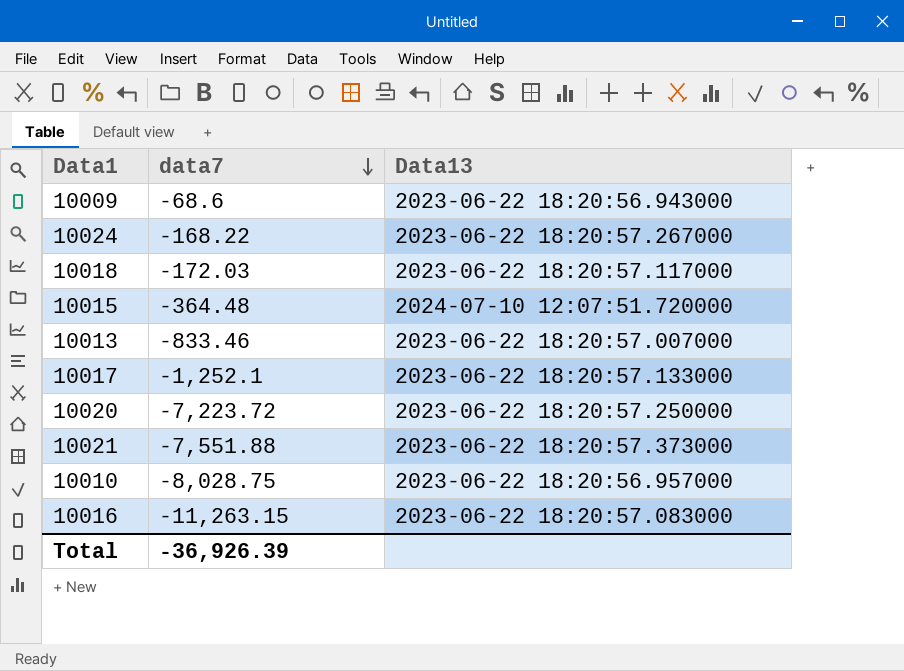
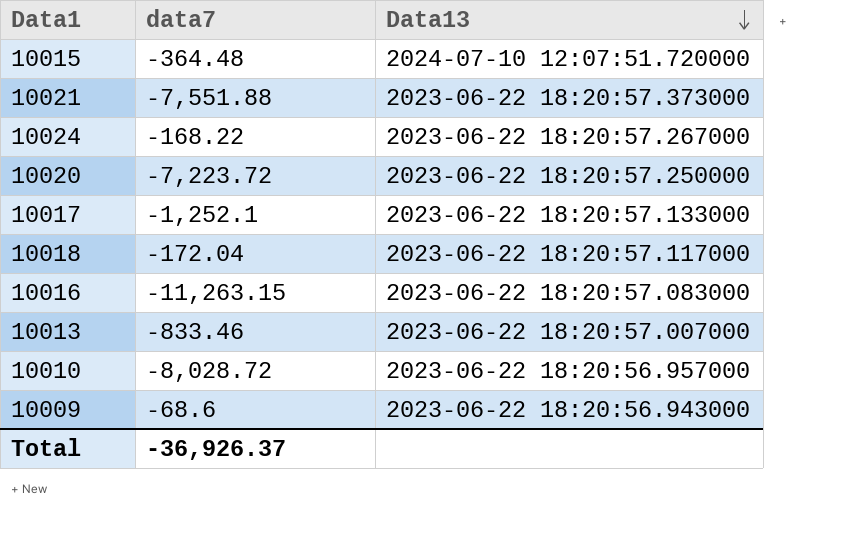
row order: data7 descending -> Data13 descending
10018 | data7: -172.03 -> -172.04
10010 | data7: -8,028.75 -> -8,028.72
Total | data7: -36,926.39 -> -36,926.37

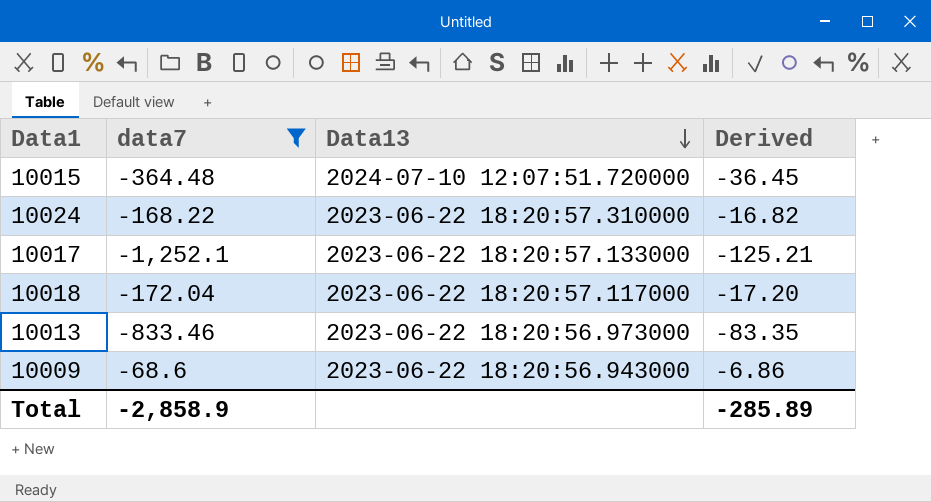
filter: none -> data7 >= -1,252.1
column Derived | formula: none -> [data7] * 0.1
10024 | Data13: 2023-06-22 18:20:57.267000 -> 2023-06-22 18:20:57.310000
10013 | Data13: 2023-06-22 18:20:57.007000 -> 2023-06-22 18:20:56.973000
Total | data7: -36,926.37 -> -2,858.9

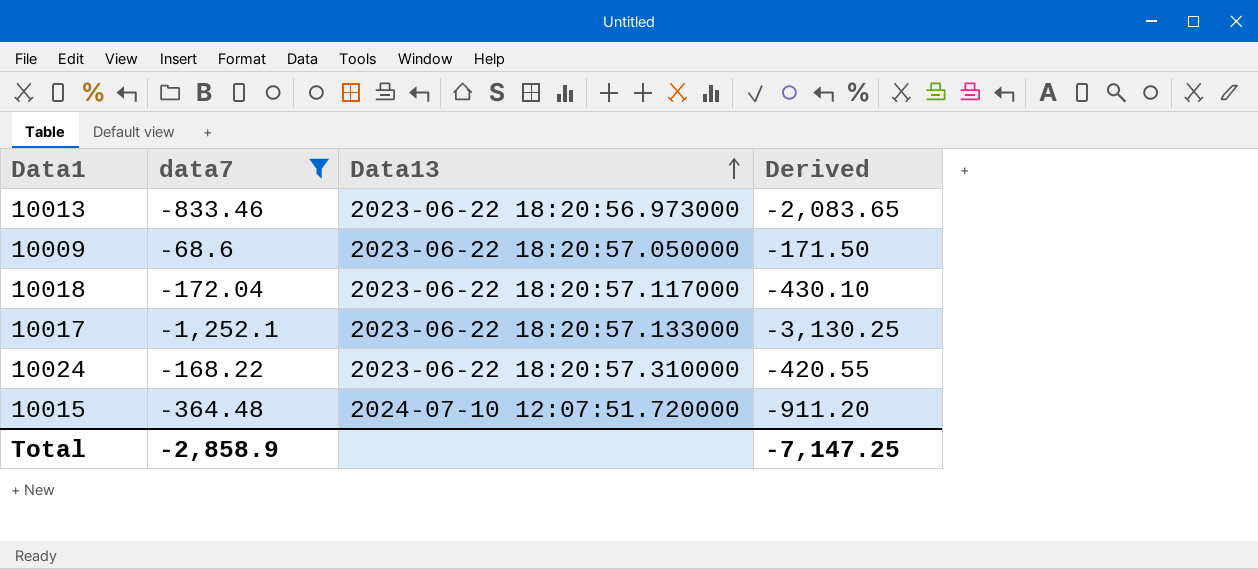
row order: Data13 descending -> Data13 ascending
column Derived | formula: [data7] * 0.1 -> [data7] * 2.5
10009 | Data13: 2023-06-22 18:20:56.943000 -> 2023-06-22 18:20:57.050000
Total | Derived: -285.89 -> -7,147.25

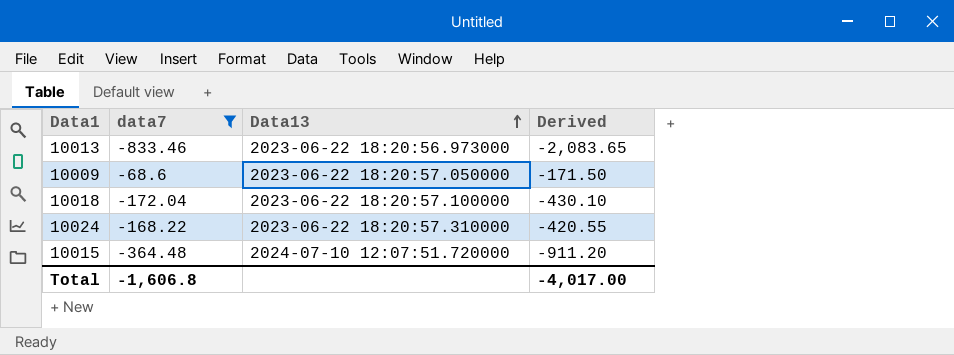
row 10017: -1,252.1 | 2023-06-22 18:20:57.133000 | -3,130.25 -> none
10018 | Data13: 2023-06-22 18:20:57.117000 -> 2023-06-22 18:20:57.100000
Total | data7: -2,858.9 -> -1,606.8
Total | Derived: -7,147.25 -> -4,017.00

